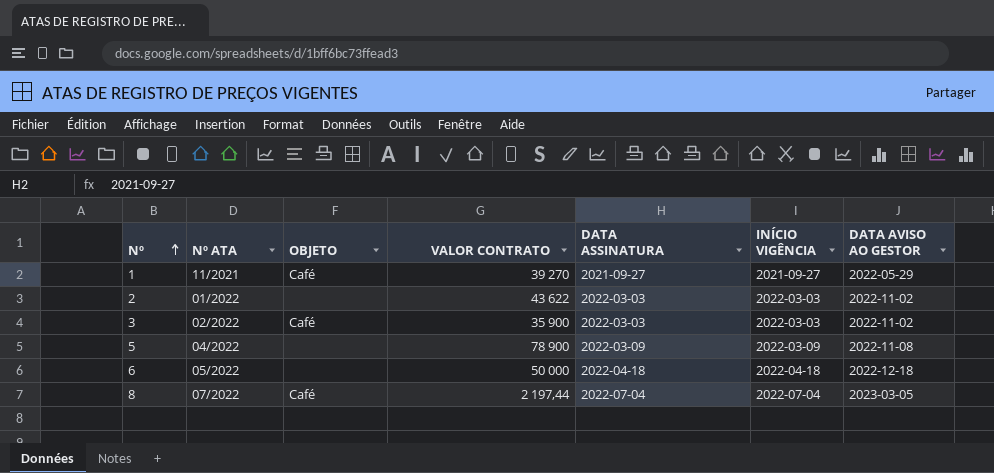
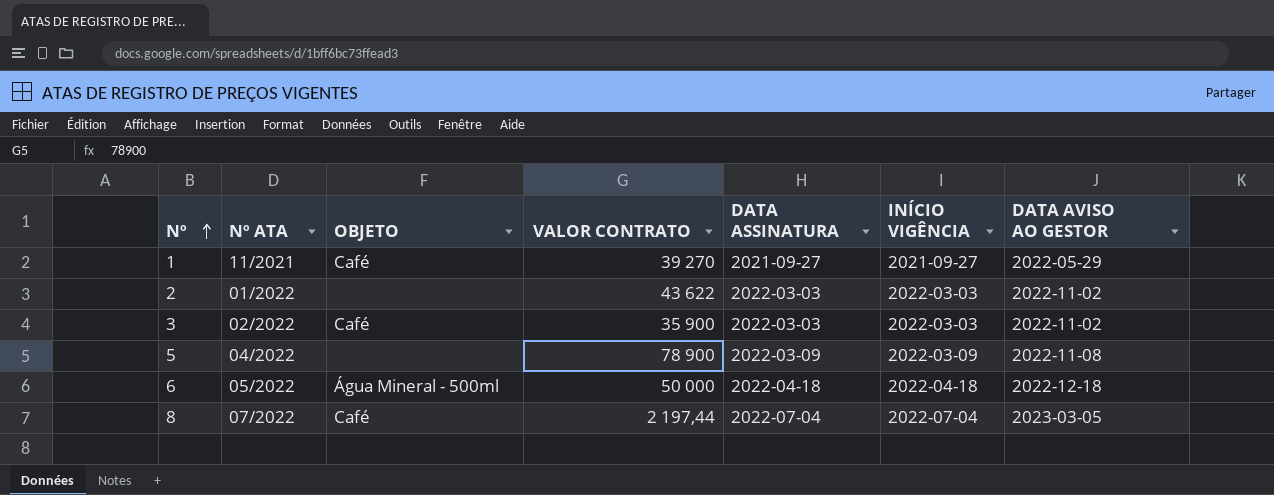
6 | OBJETO: none -> Água Mineral - 500ml

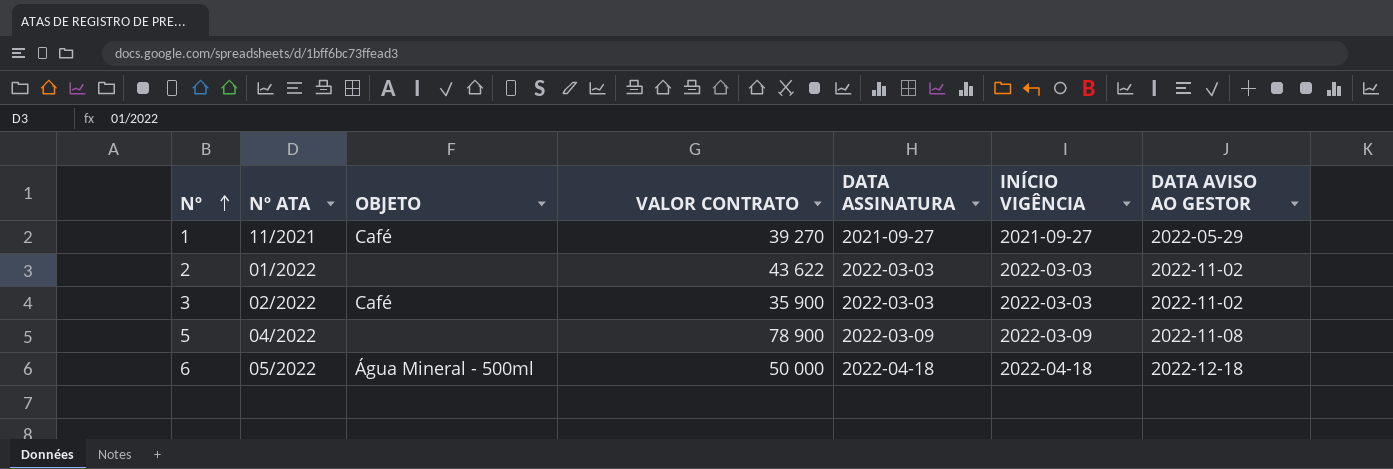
row 8: 07/2022 | Café | 2 197,44 | 2022-07-04 | 2022-07-04 | 2023-03-05 -> none

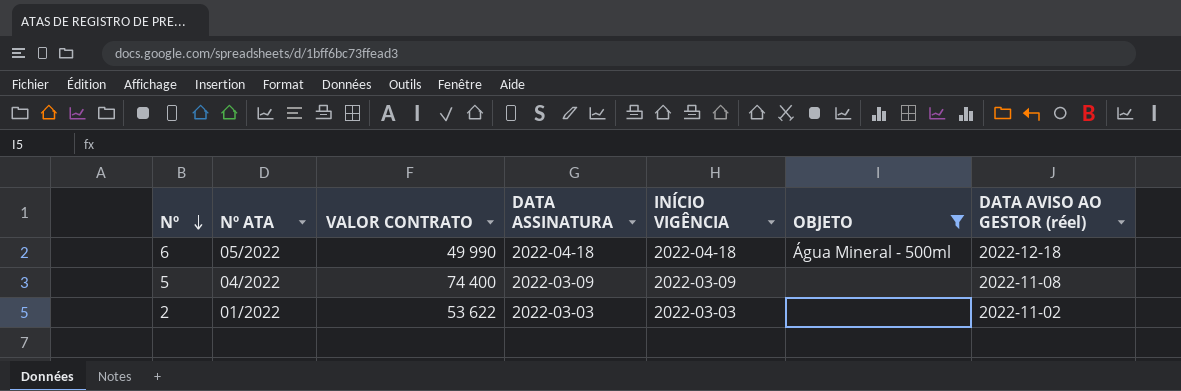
filter: none -> OBJETO != Café
row order: Nº ascending -> Nº descending
column OBJETO | position: 3 -> 6
column name: DATA AVISO AO GESTOR -> DATA AVISO AO GESTOR (réel)
6 | VALOR CONTRATO: 50 000 -> 49 990
5 | VALOR CONTRATO: 78 900 -> 74 400
2 | VALOR CONTRATO: 43 622 -> 53 622

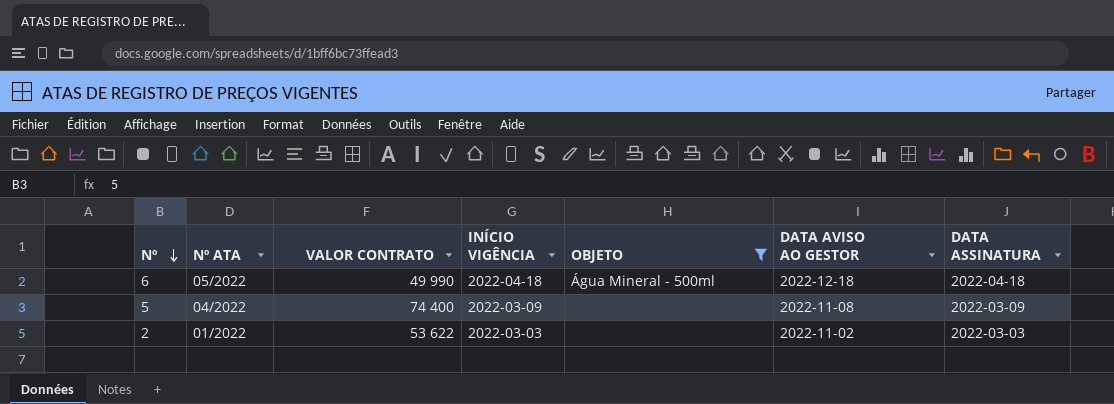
column name: DATA AVISO AO GESTOR (réel) -> DATA AVISO AO GESTOR
column DATA ASSINATURA | position: 4 -> 7

